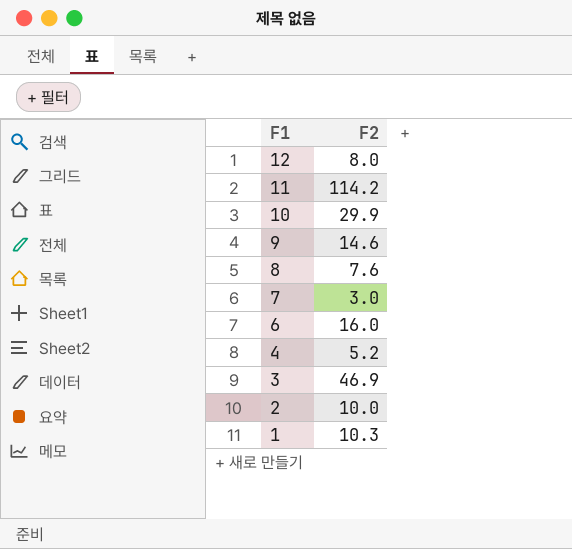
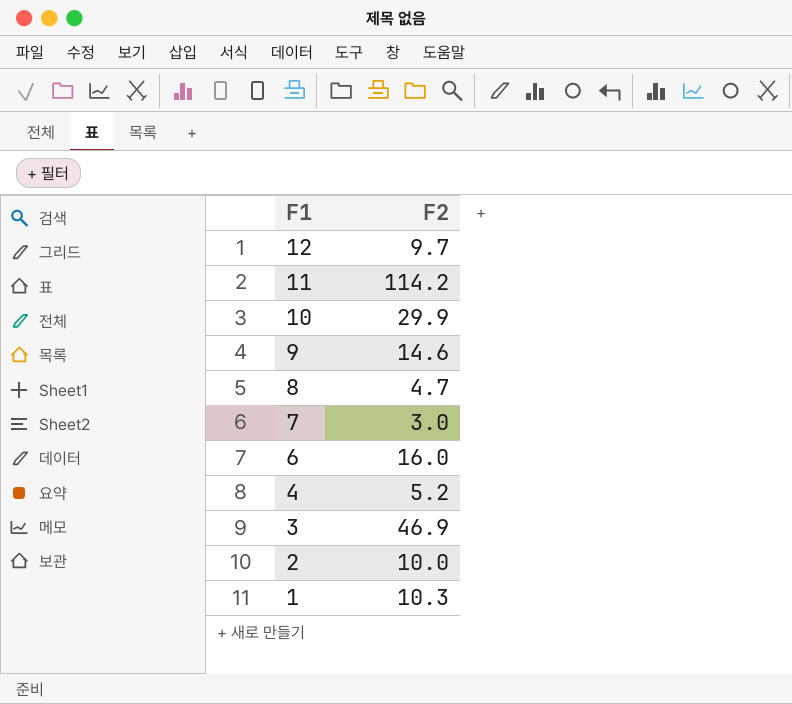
12 | F2: 8.0 -> 9.7
8 | F2: 7.6 -> 4.7

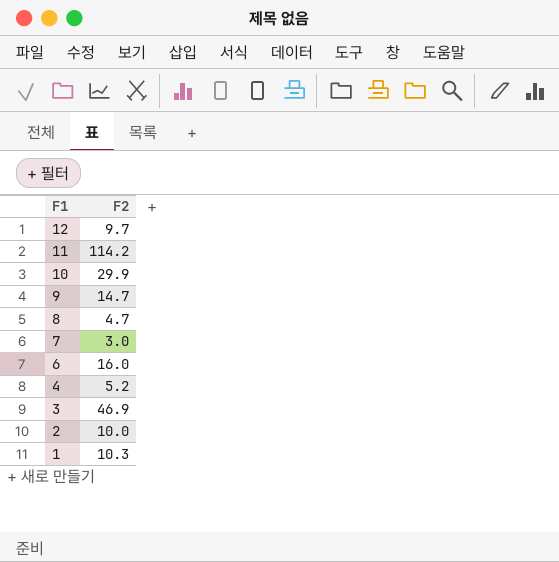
9 | F2: 14.6 -> 14.7

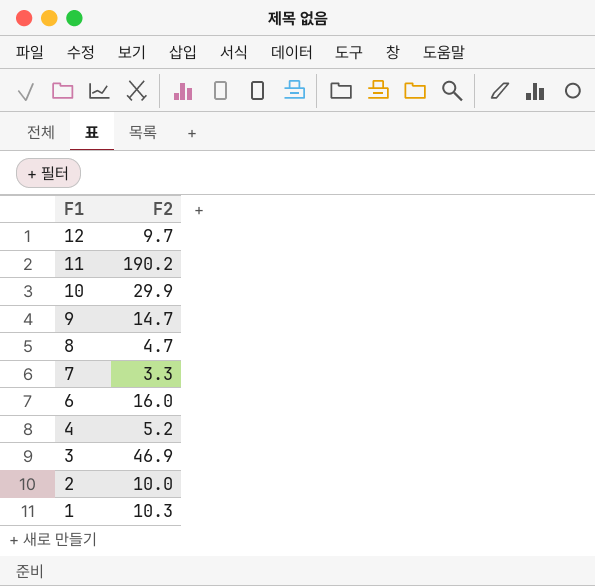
11 | F2: 114.2 -> 190.2
7 | F2: 3.0 -> 3.3

